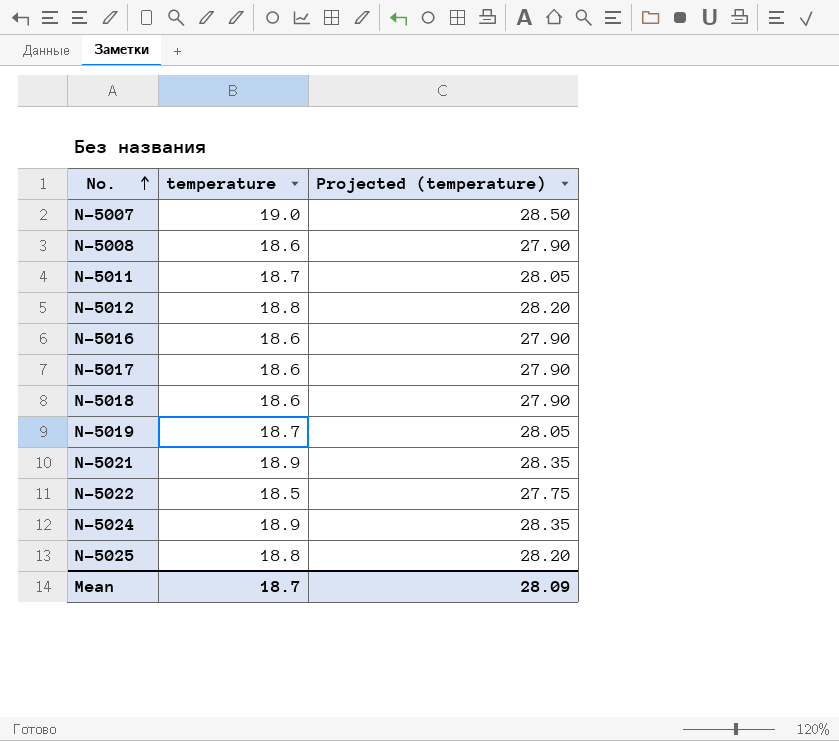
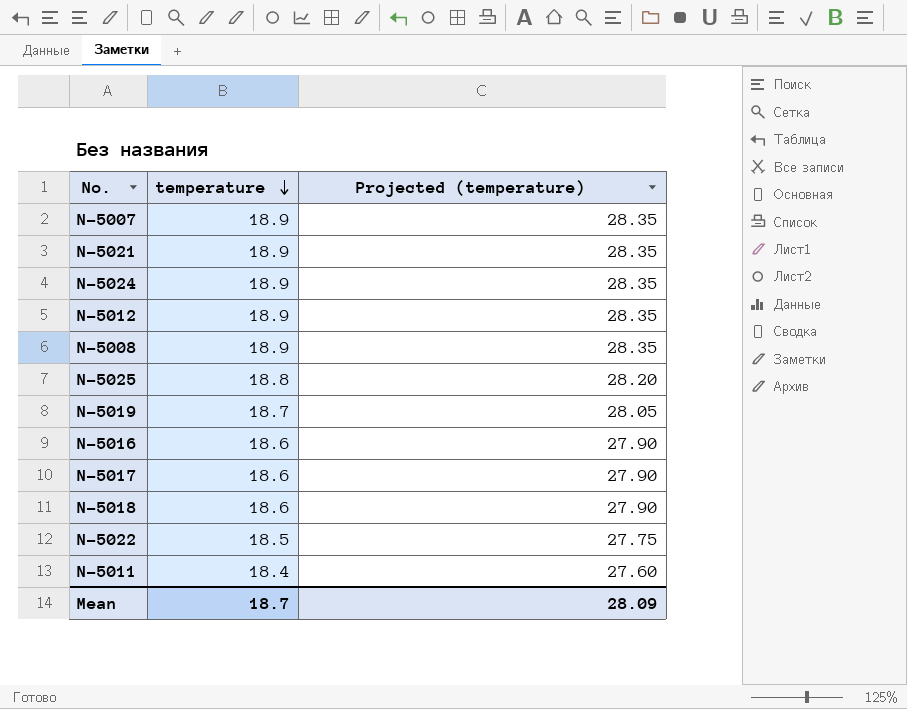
row order: No. ascending -> temperature descending
N-5007 | temperature: 19.0 -> 18.9
N-5007 | Projected (temperature): 28.50 -> 28.35
N-5012 | temperature: 18.8 -> 18.9
N-5012 | Projected (temperature): 28.20 -> 28.35
N-5008 | temperature: 18.6 -> 18.9
N-5008 | Projected (temperature): 27.90 -> 28.35
N-5011 | temperature: 18.7 -> 18.4
N-5011 | Projected (temperature): 28.05 -> 27.60

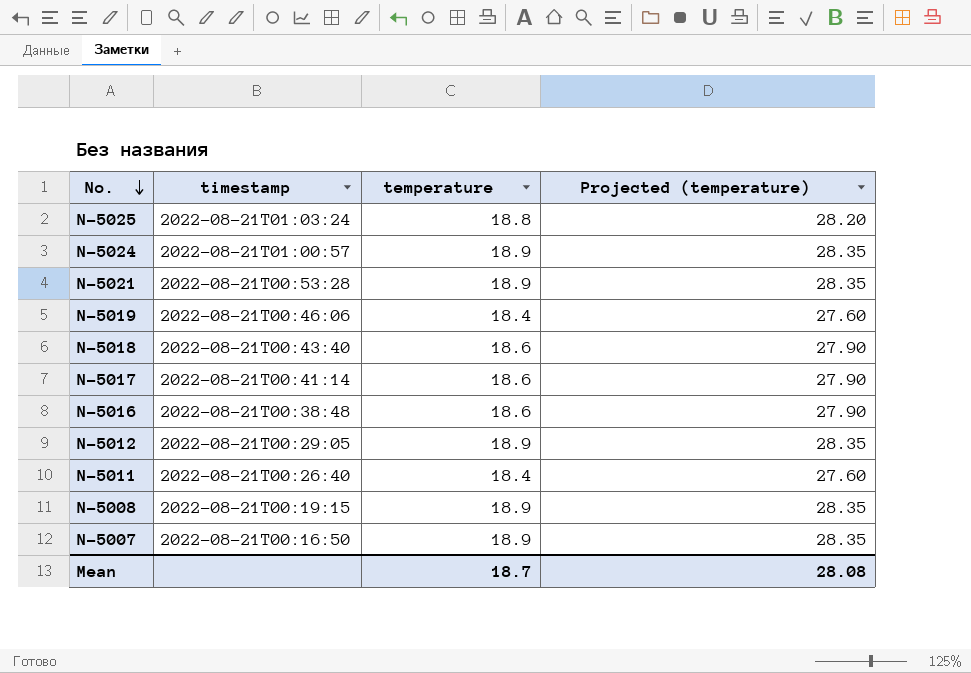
row order: temperature descending -> No. descending
column timestamp | position: none -> 2
row N-5022: 18.5 | 27.75 -> none
N-5019 | temperature: 18.7 -> 18.4
N-5019 | Projected (temperature): 28.05 -> 27.60
Mean | Projected (temperature): 28.09 -> 28.08

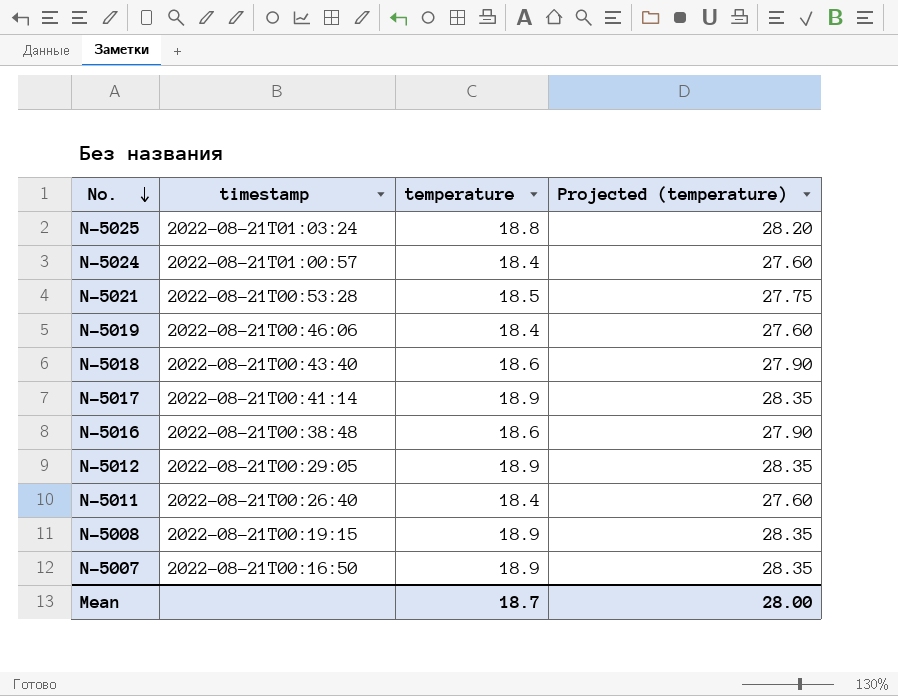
N-5024 | temperature: 18.9 -> 18.4
N-5024 | Projected (temperature): 28.35 -> 27.60
N-5021 | temperature: 18.9 -> 18.5
N-5021 | Projected (temperature): 28.35 -> 27.75
N-5017 | temperature: 18.6 -> 18.9
N-5017 | Projected (temperature): 27.90 -> 28.35
Mean | Projected (temperature): 28.08 -> 28.00

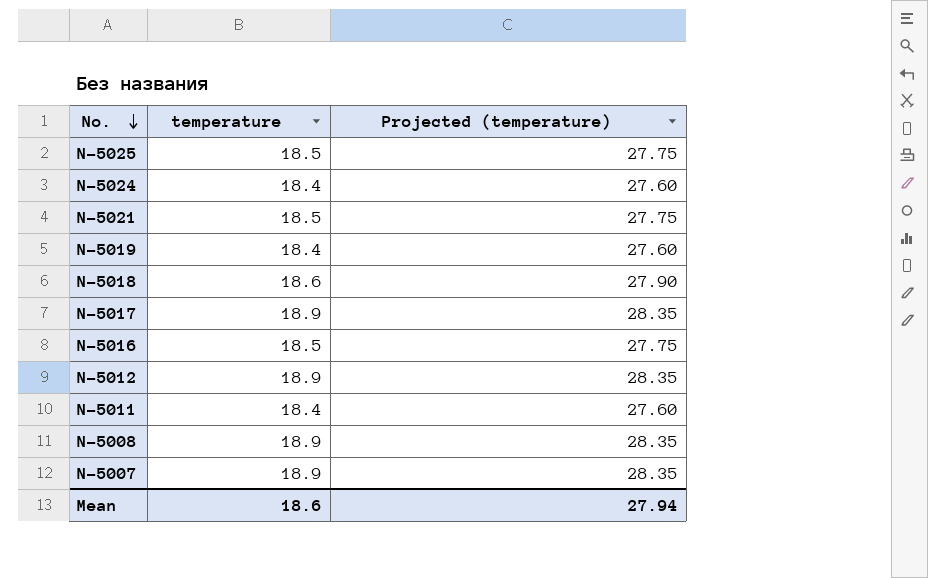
column timestamp | position: 2 -> none
N-5025 | temperature: 18.8 -> 18.5
N-5025 | Projected (temperature): 28.20 -> 27.75
N-5016 | temperature: 18.6 -> 18.5
N-5016 | Projected (temperature): 27.90 -> 27.75
Mean | temperature: 18.7 -> 18.6
Mean | Projected (temperature): 28.00 -> 27.94

